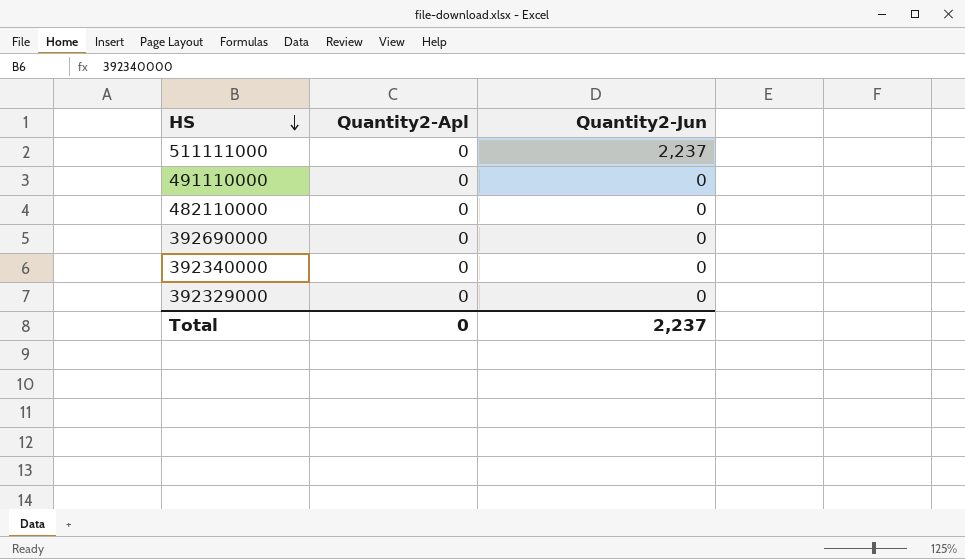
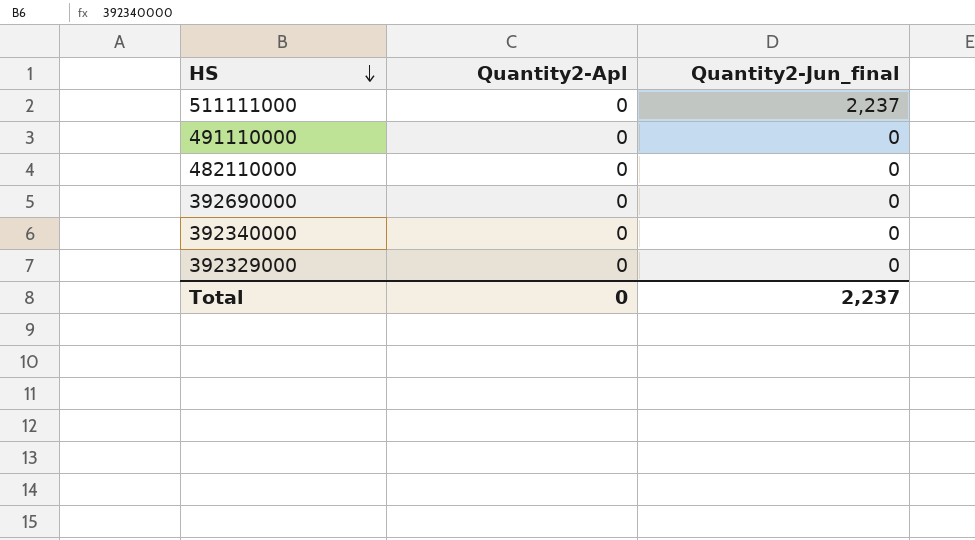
column name: Quantity2-Jun -> Quantity2-Jun_final

